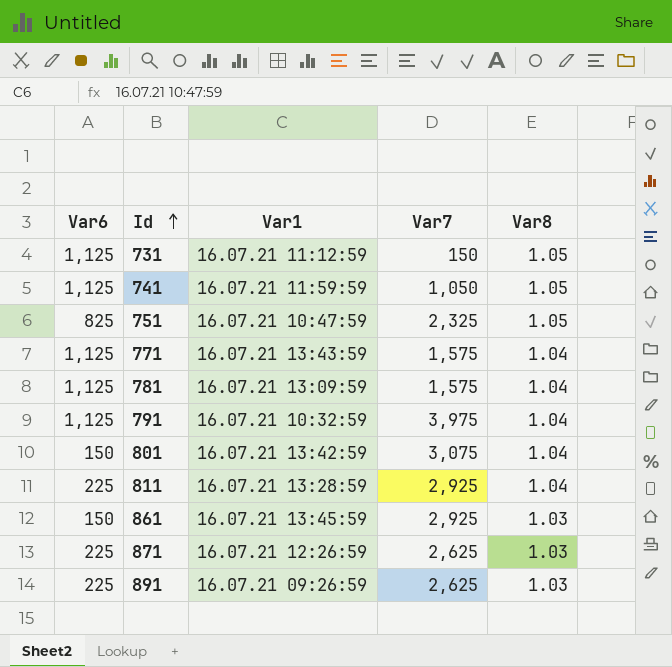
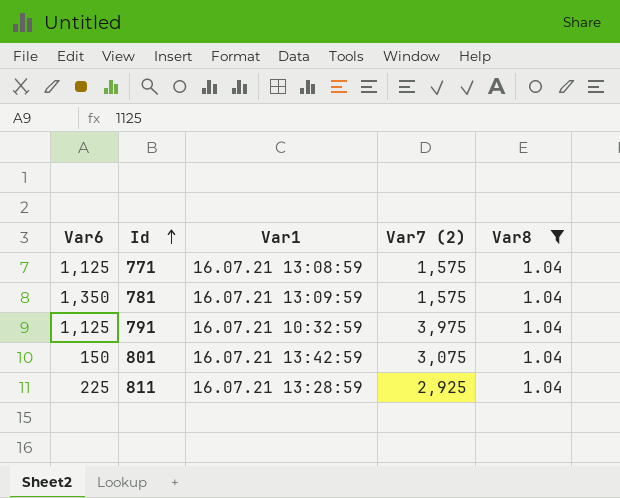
filter: none -> Var8 = 1.04
column name: Var7 -> Var7 (2)
771 | Var1: 16.07.21 13:43:59 -> 16.07.21 13:08:59
781 | Var6: 1,125 -> 1,350

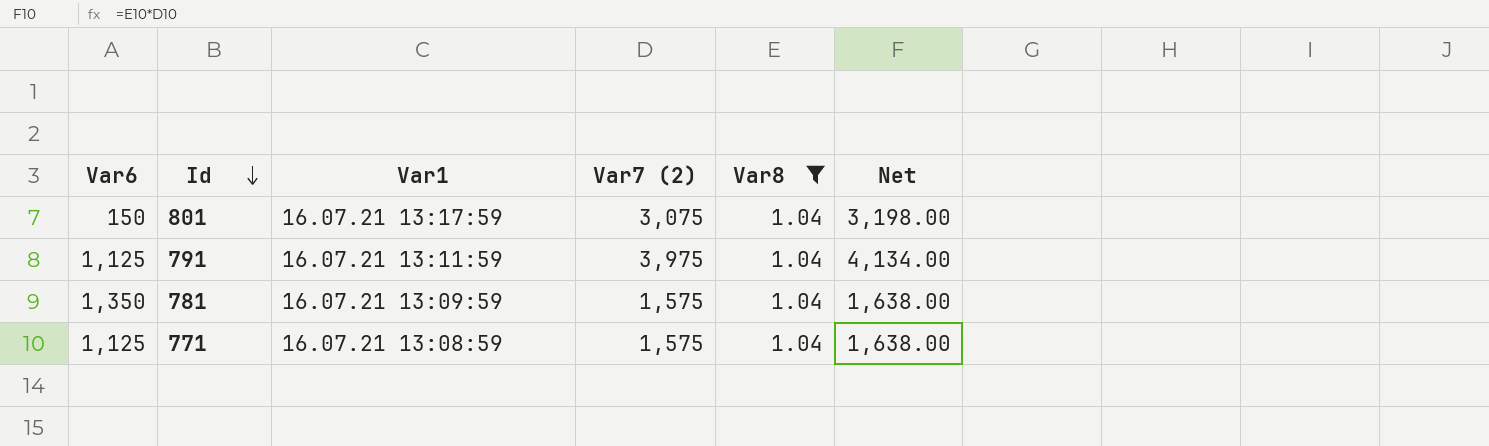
row order: Id ascending -> Id descending
column Net | formula: none -> [Var7 (2)] * [Var8]
row 811: 225 | 16.07.21 13:28:59 | 2,925 | 1.04 -> none
801 | Var1: 16.07.21 13:42:59 -> 16.07.21 13:17:59
791 | Var1: 16.07.21 10:32:59 -> 16.07.21 13:11:59

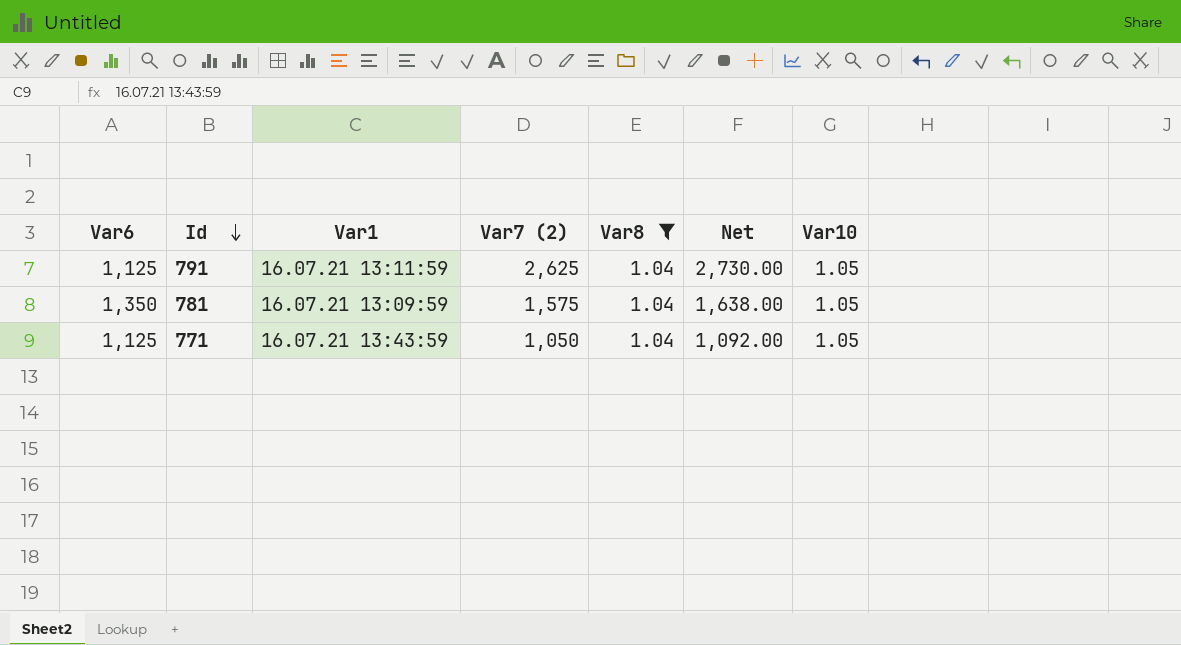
column Var10 | position: none -> 7
row 801: 150 | 16.07.21 13:17:59 | 3,075 | 1.04 | 3,198.00 -> none
791 | Var7 (2): 3,975 -> 2,625
791 | Net: 4,134.00 -> 2,730.00
771 | Var1: 16.07.21 13:08:59 -> 16.07.21 13:43:59
771 | Var7 (2): 1,575 -> 1,050
771 | Net: 1,638.00 -> 1,092.00

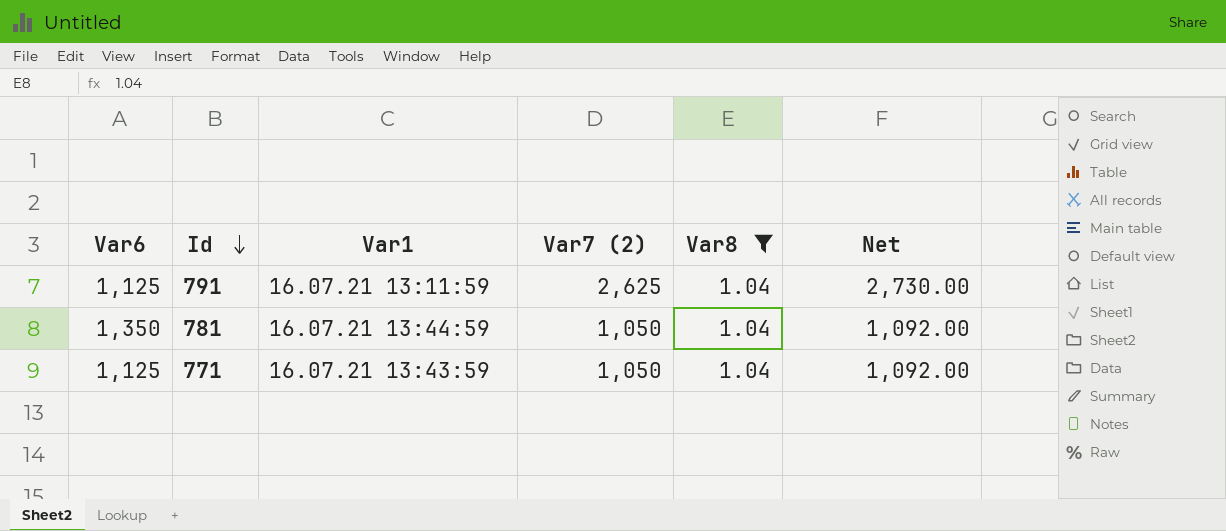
column Var10 | position: 7 -> none
781 | Var1: 16.07.21 13:09:59 -> 16.07.21 13:44:59
781 | Var7 (2): 1,575 -> 1,050
781 | Net: 1,638.00 -> 1,092.00

